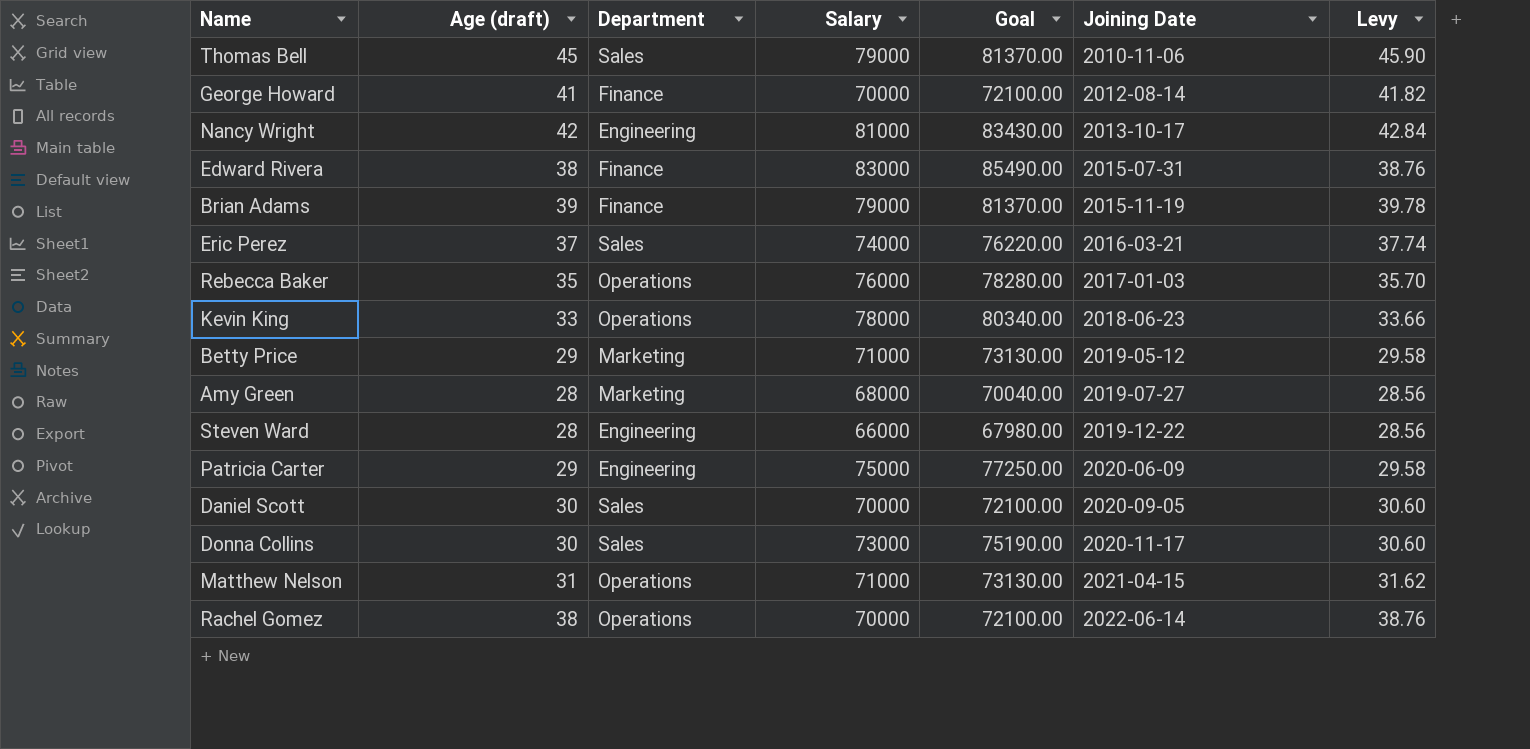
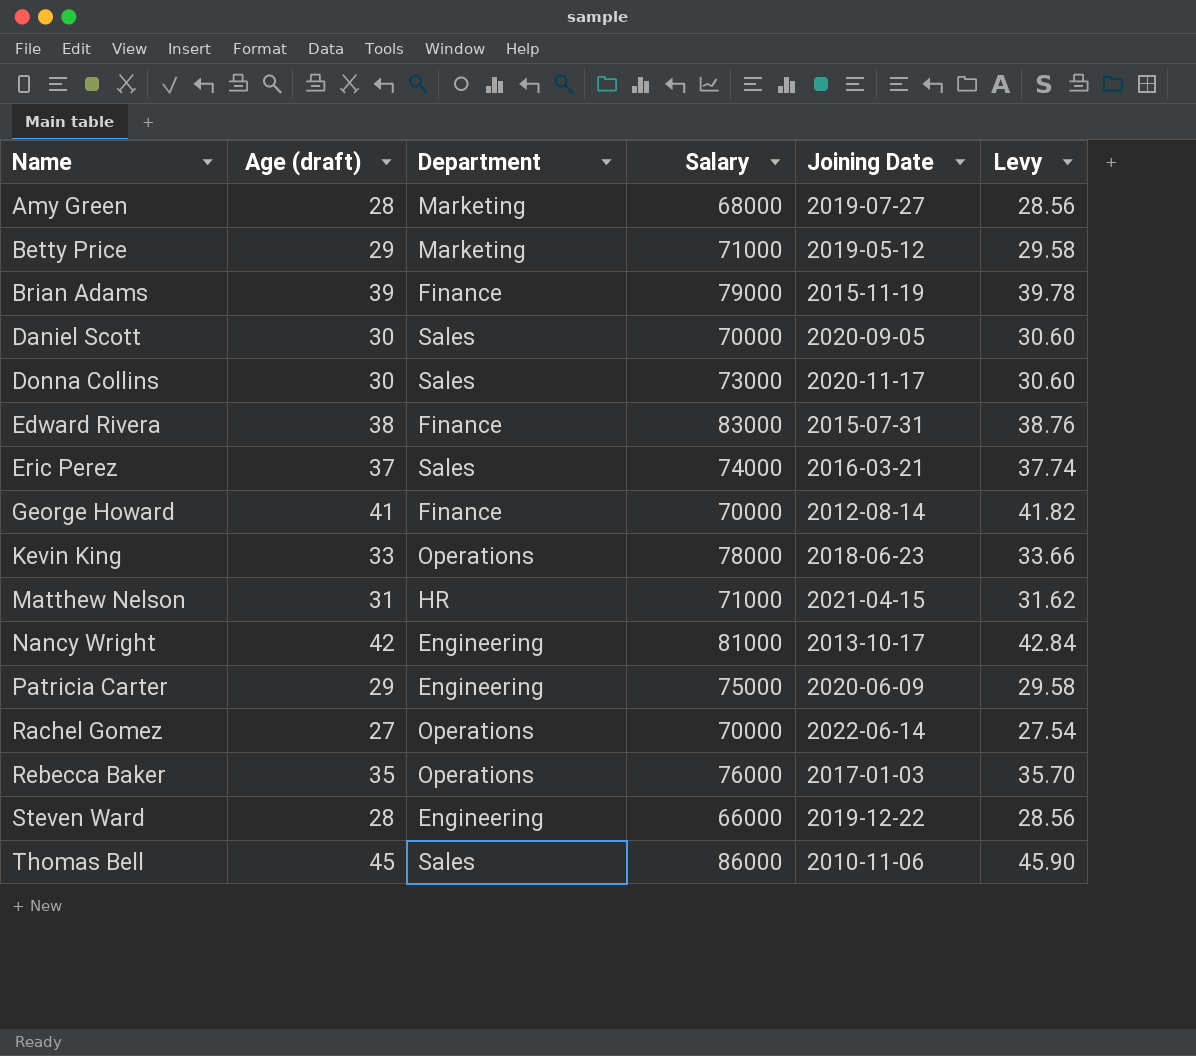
row order: Joining Date ascending -> Name ascending
column Goal | formula: [Salary] * 1.03 -> none
Matthew Nelson | Department: Operations -> HR
Rachel Gomez | Age (draft): 38 -> 27
Rachel Gomez | Levy: 38.76 -> 27.54
Thomas Bell | Salary: 79000 -> 86000

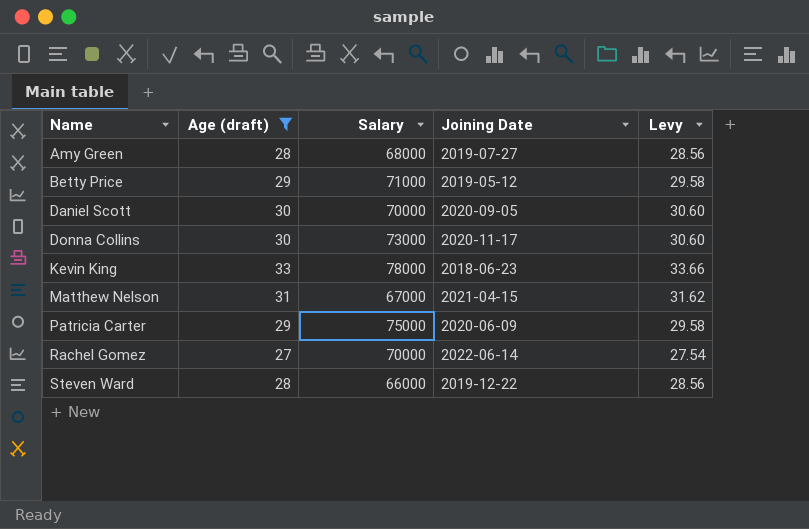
filter: none -> Age (draft) <= 33
column Department | position: 3 -> none
Matthew Nelson | Salary: 71000 -> 67000

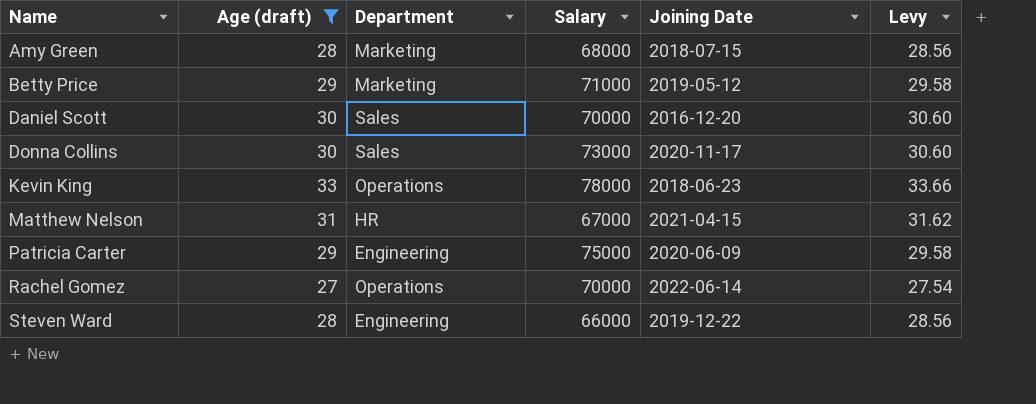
column Department | position: none -> 3
Amy Green | Joining Date: 2019-07-27 -> 2018-07-15
Daniel Scott | Joining Date: 2020-09-05 -> 2016-12-20

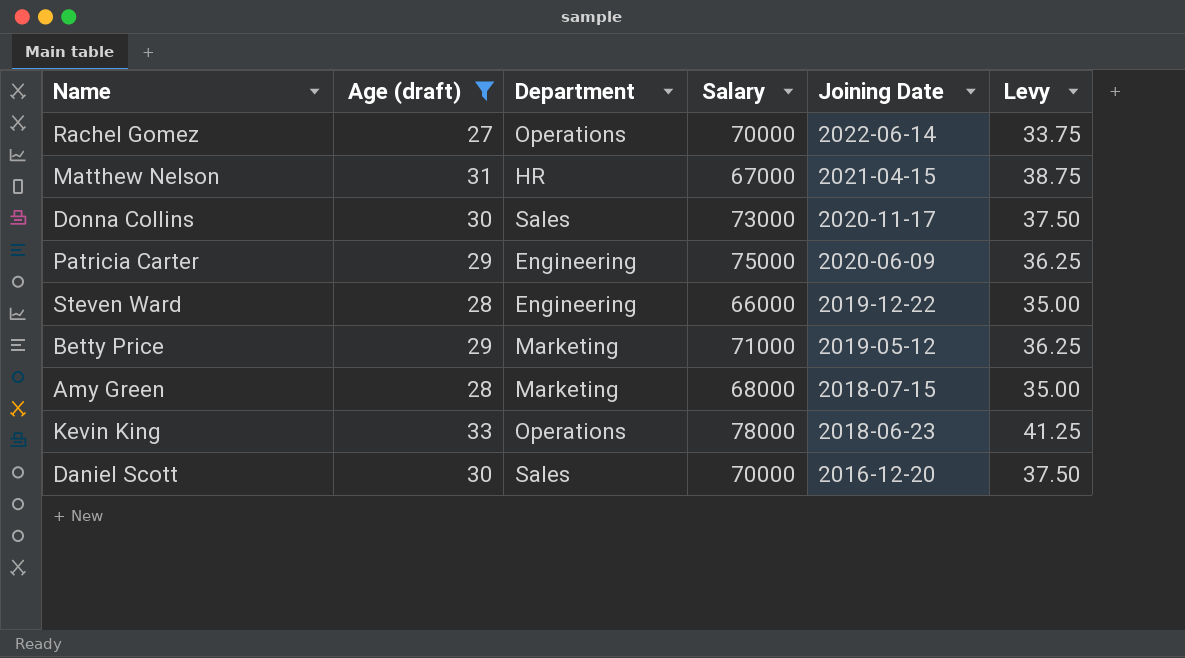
row order: Name ascending -> Joining Date descending
column Levy | formula: [Age (draft)] * 1.02 -> [Age (draft)] * 1.25

